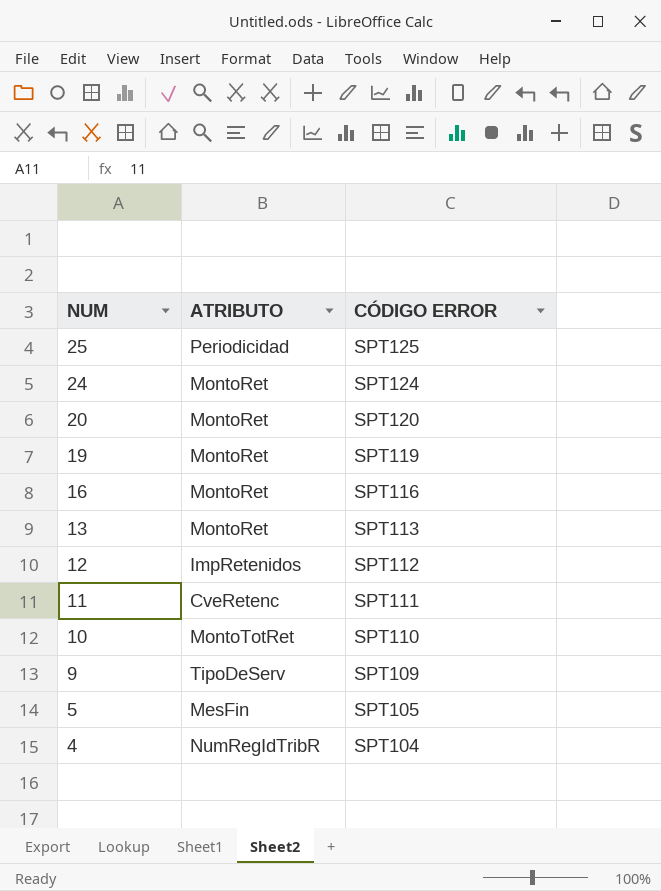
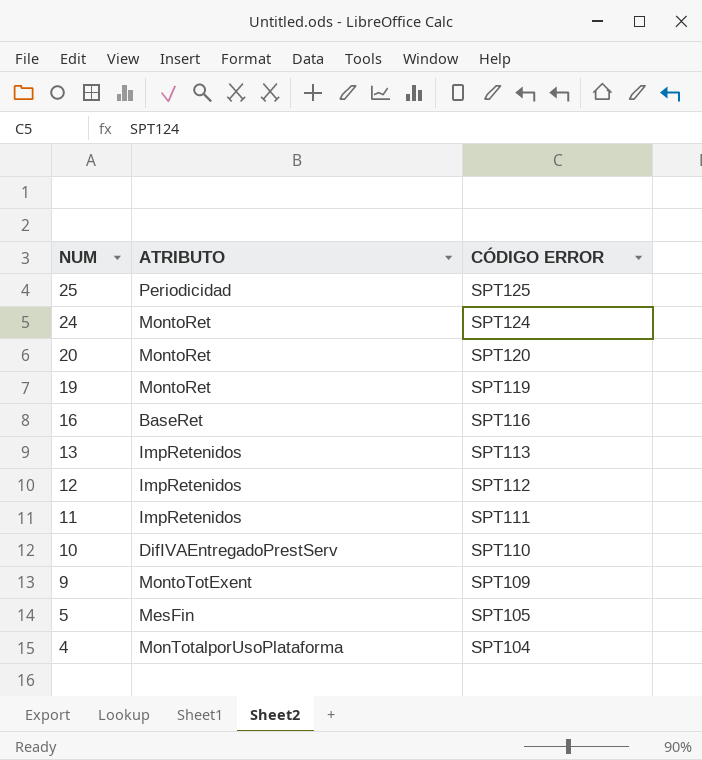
16 | ATRIBUTO: MontoRet -> BaseRet
13 | ATRIBUTO: MontoRet -> ImpRetenidos
11 | ATRIBUTO: CveRetenc -> ImpRetenidos
10 | ATRIBUTO: MontoTotRet -> DifIVAEntregadoPrestServ
9 | ATRIBUTO: TipoDeServ -> MontoTotExent
4 | ATRIBUTO: NumRegIdTribR -> MonTotalporUsoPlataforma

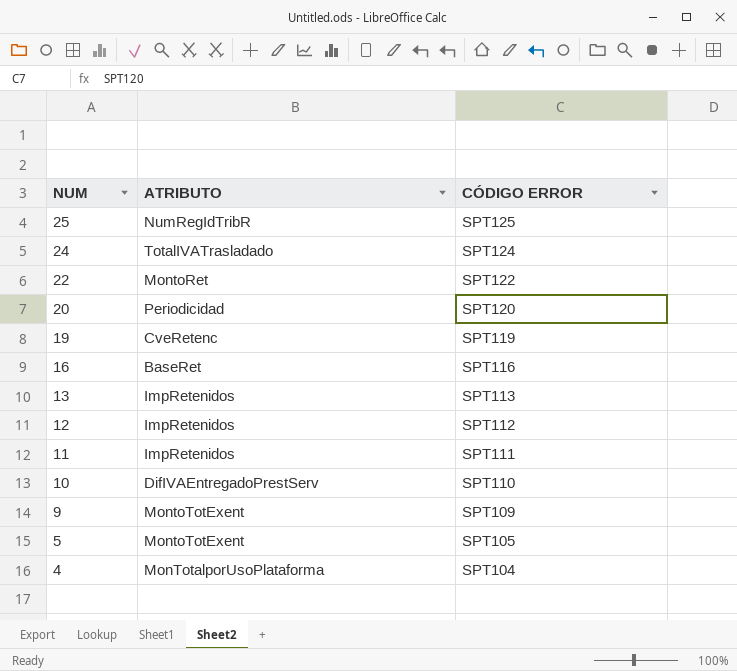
25 | ATRIBUTO: Periodicidad -> NumRegIdTribR
24 | ATRIBUTO: MontoRet -> TotalIVATrasladado
row 22: none -> MontoRet | SPT122
20 | ATRIBUTO: MontoRet -> Periodicidad
19 | ATRIBUTO: MontoRet -> CveRetenc
5 | ATRIBUTO: MesFin -> MontoTotExent

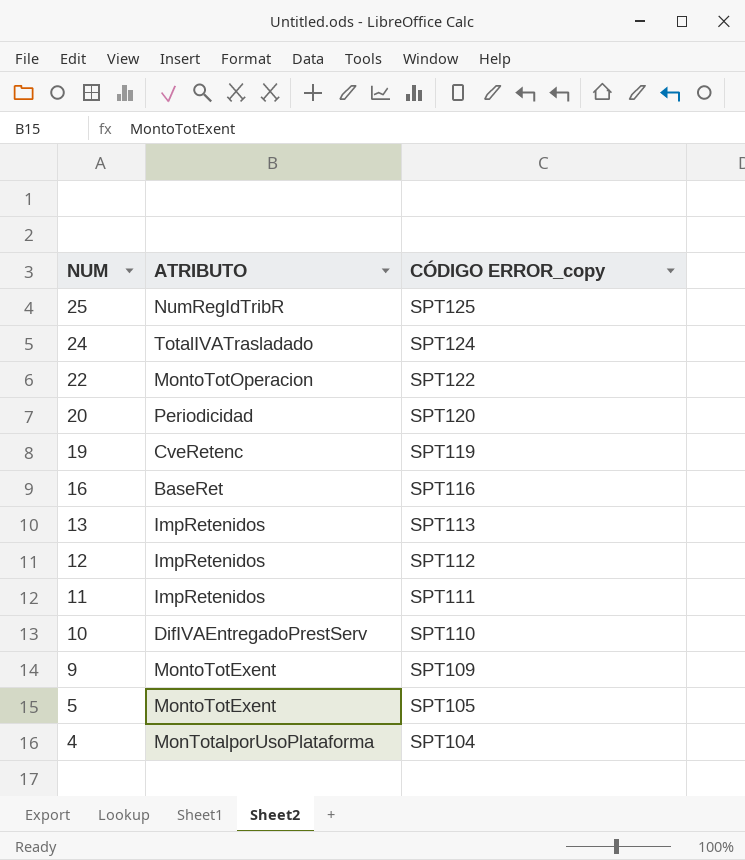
column name: CÓDIGO ERROR -> CÓDIGO ERROR_copy
22 | ATRIBUTO: MontoRet -> MontoTotOperacion

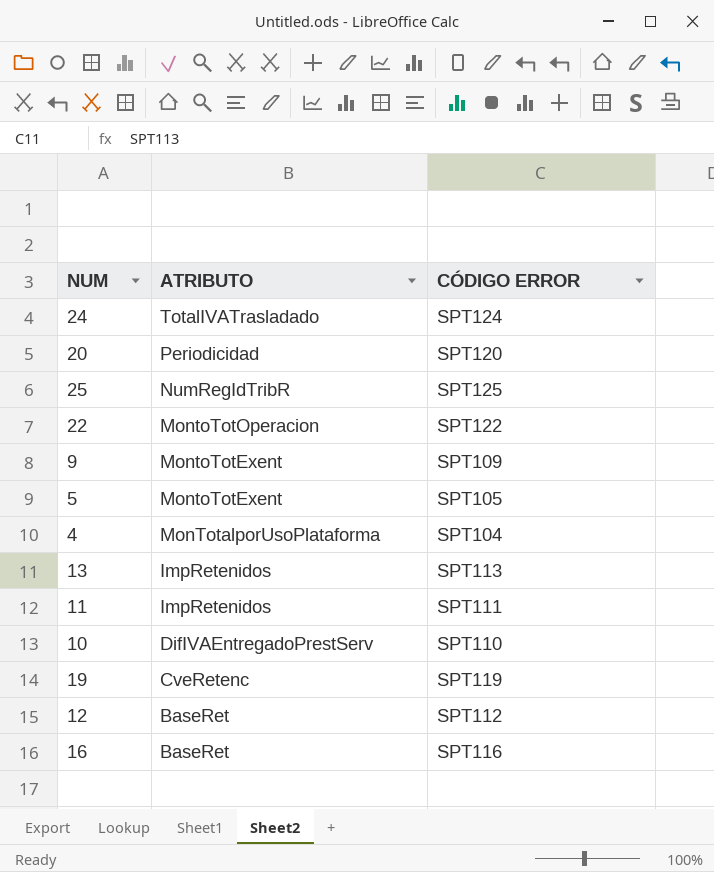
row order: NUM descending -> ATRIBUTO descending
column name: CÓDIGO ERROR_copy -> CÓDIGO ERROR
12 | ATRIBUTO: ImpRetenidos -> BaseRet

